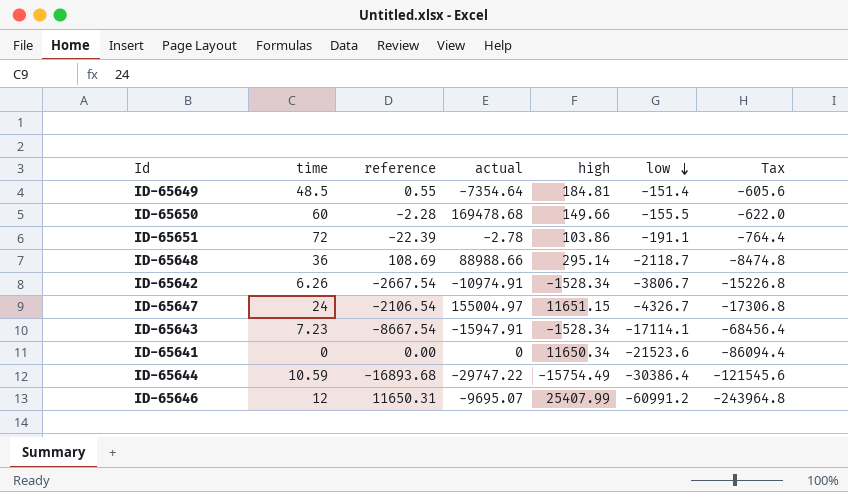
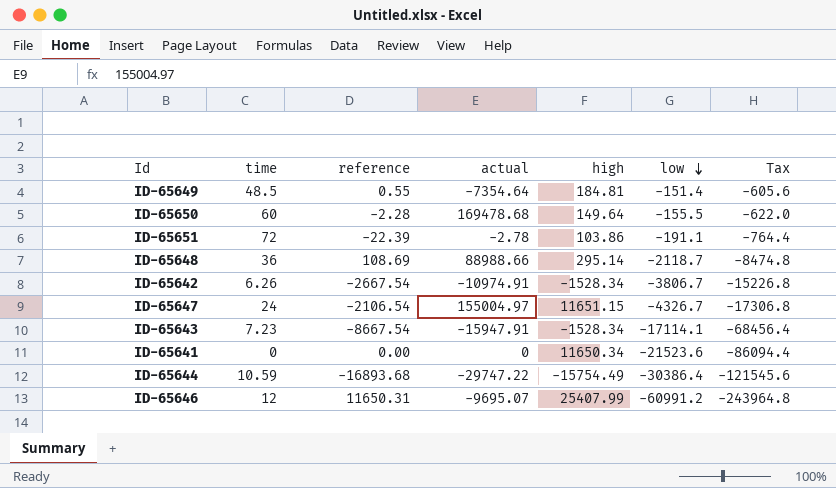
ID-65650 | high: 149.66 -> 149.64

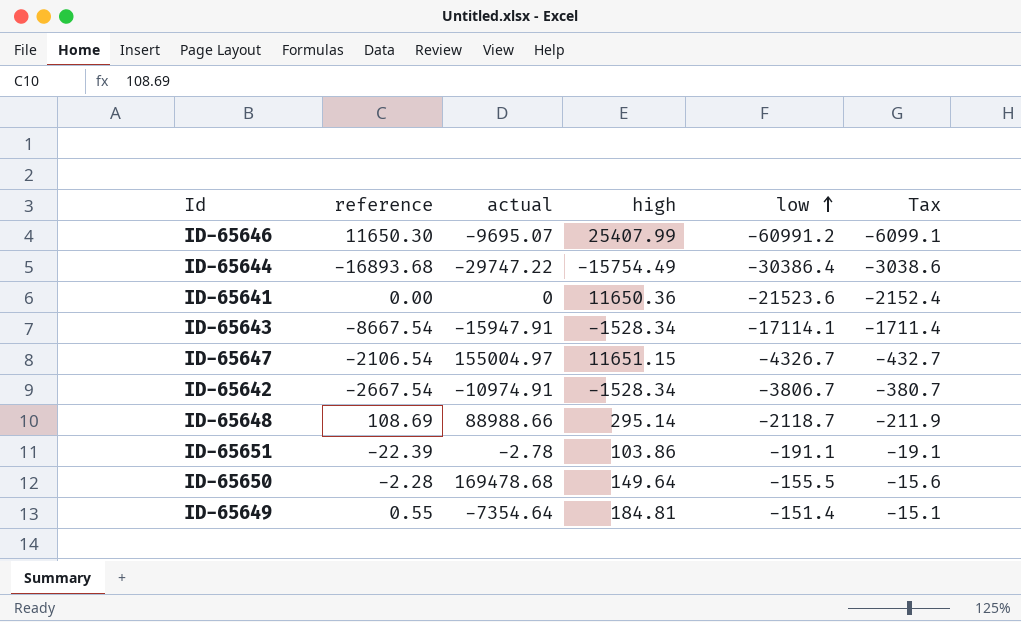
row order: low descending -> low ascending
column time | position: 2 -> none
column Tax | formula: [low] * 4 -> [low] * 0.1
ID-65646 | reference: 11650.31 -> 11650.30
ID-65641 | high: 11650.34 -> 11650.36

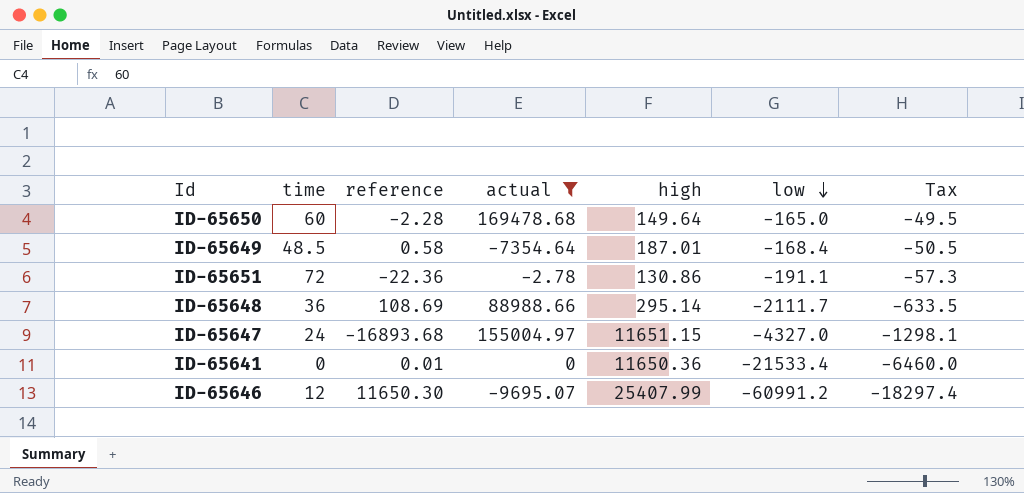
filter: none -> actual >= -9695.07
row order: low ascending -> low descending
column time | position: none -> 2
column Tax | formula: [low] * 0.1 -> [low] * 0.3
ID-65650 | low: -155.5 -> -165.0
ID-65649 | reference: 0.55 -> 0.58
ID-65649 | high: 184.81 -> 187.01
ID-65649 | low: -151.4 -> -168.4
ID-65651 | reference: -22.39 -> -22.36
ID-65651 | high: 103.86 -> 130.86
ID-65648 | low: -2118.7 -> -2111.7
ID-65647 | reference: -2106.54 -> -16893.68
ID-65647 | low: -4326.7 -> -4327.0
ID-65641 | reference: 0.00 -> 0.01
ID-65641 | low: -21523.6 -> -21533.4

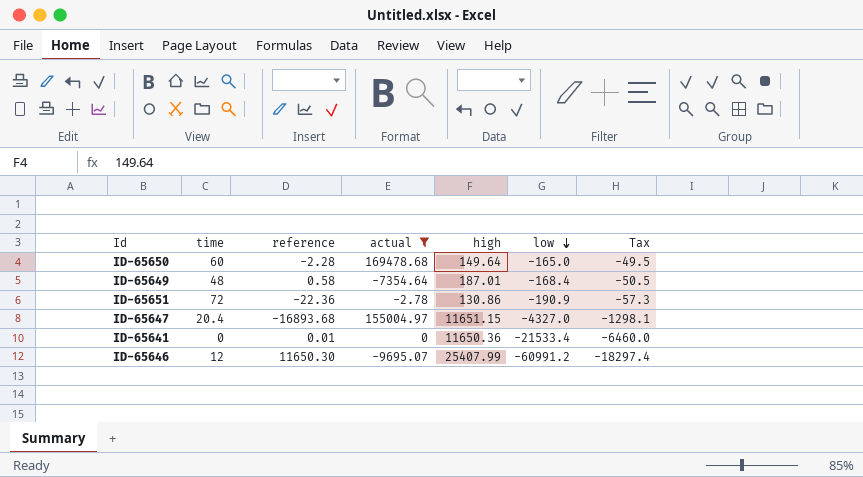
row ID-65648: 36 | 108.69 | 88988.66 | 295.14 | -2111.7 | -633.5 -> none
ID-65649 | time: 48.5 -> 48
ID-65651 | low: -191.1 -> -190.9
ID-65647 | time: 24 -> 20.4

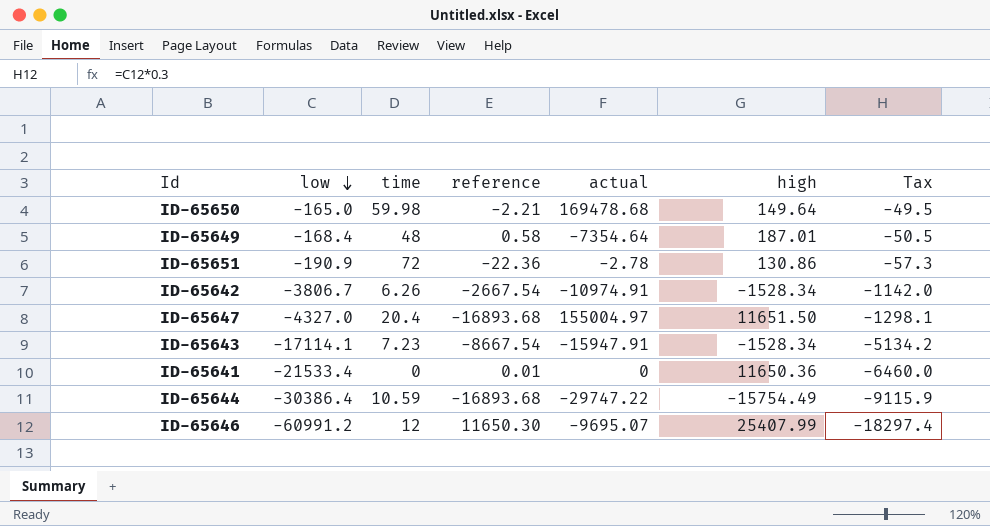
filter: actual >= -9695.07 -> none
column low | position: 6 -> 2
ID-65650 | time: 60 -> 59.98
ID-65650 | reference: -2.28 -> -2.21
ID-65647 | high: 11651.15 -> 11651.50

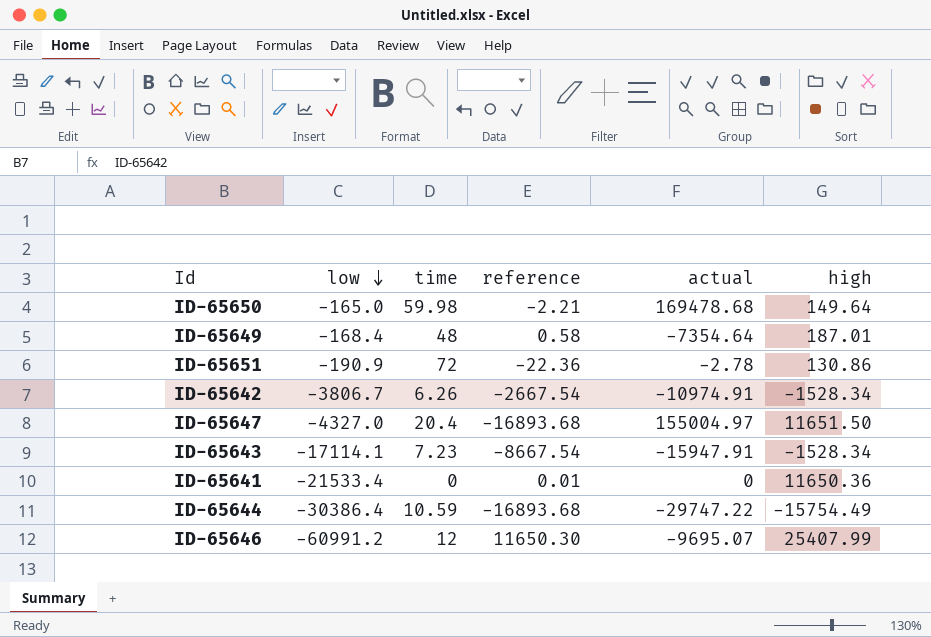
column Tax | formula: [low] * 0.3 -> none

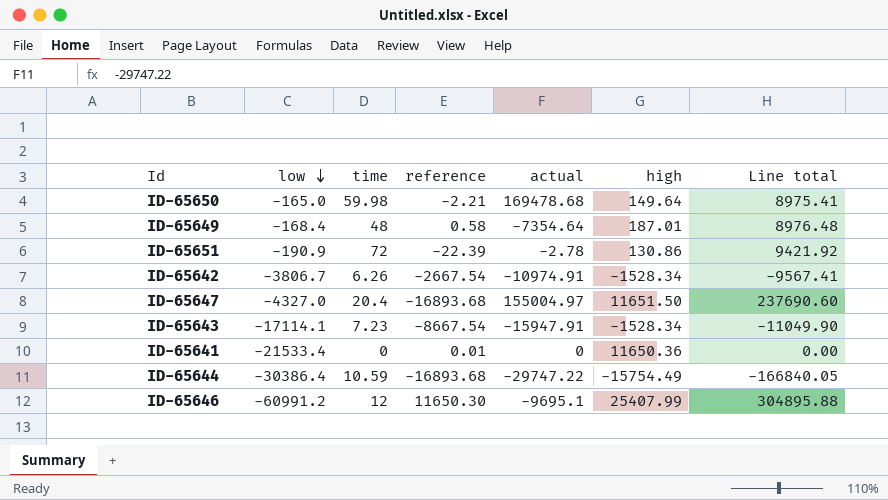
column Line total | formula: none -> [time] * [high]
ID-65651 | reference: -22.36 -> -22.39
ID-65646 | actual: -9695.07 -> -9695.1

